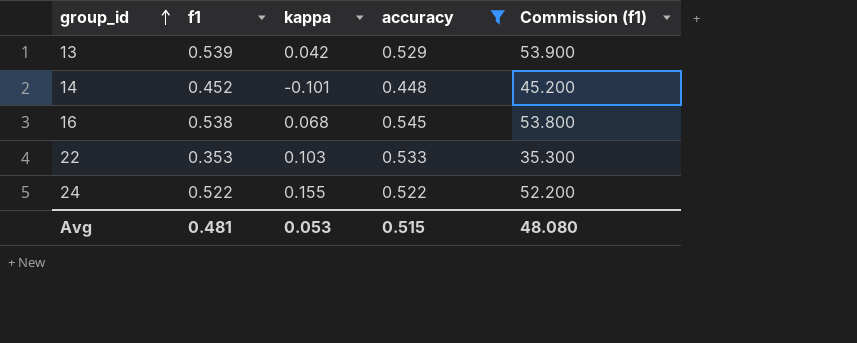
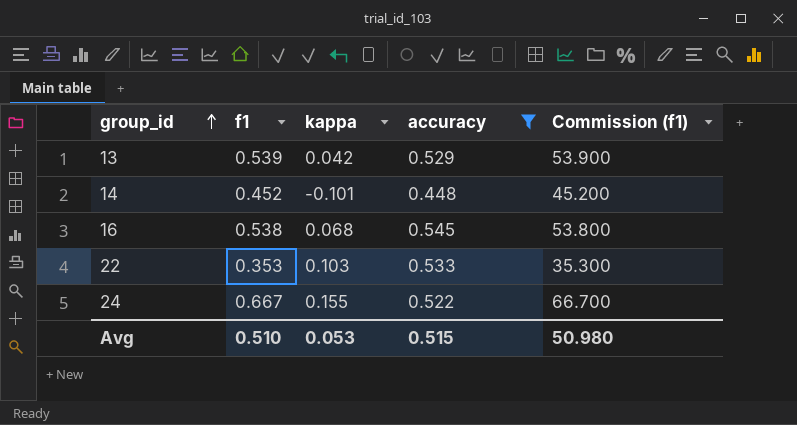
24 | f1: 0.522 -> 0.667
24 | Commission (f1): 52.200 -> 66.700
Avg | f1: 0.481 -> 0.510
Avg | Commission (f1): 48.080 -> 50.980

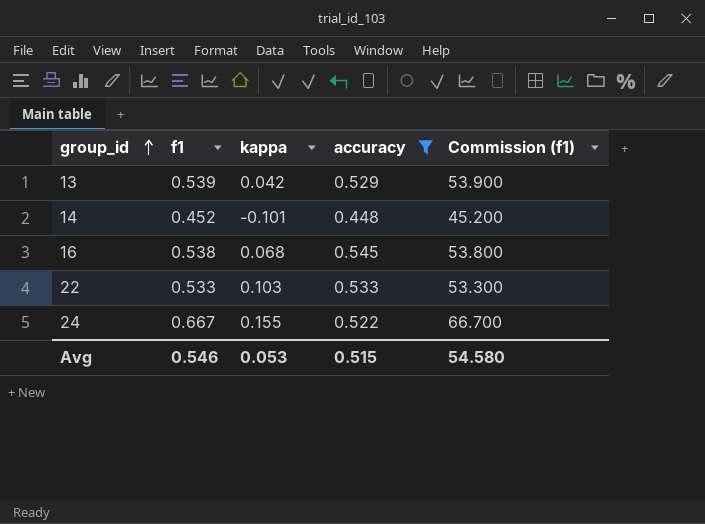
22 | f1: 0.353 -> 0.533
22 | Commission (f1): 35.300 -> 53.300
Avg | f1: 0.510 -> 0.546
Avg | Commission (f1): 50.980 -> 54.580

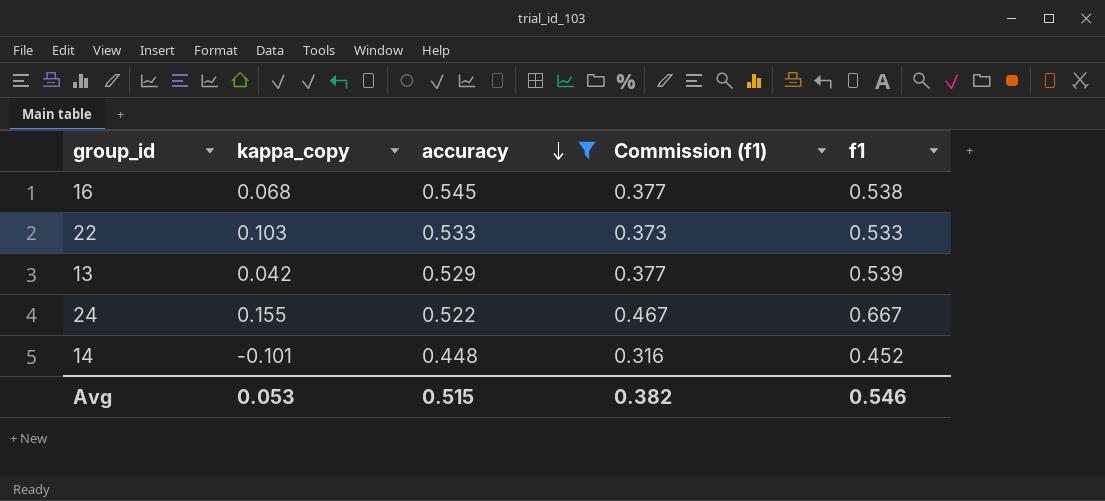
row order: group_id ascending -> accuracy descending
column name: kappa -> kappa_copy
column Commission (f1) | formula: [f1] * 100 -> [f1] * 0.7
column f1 | position: 2 -> 5
Avg | Commission (f1): 54.580 -> 0.382

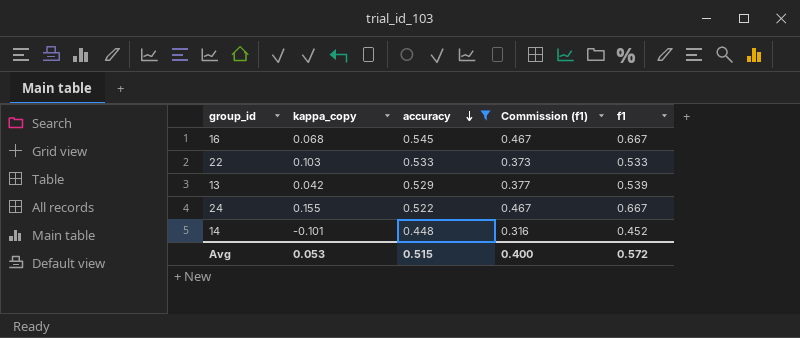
16 | Commission (f1): 0.377 -> 0.467
16 | f1: 0.538 -> 0.667
Avg | Commission (f1): 0.382 -> 0.400
Avg | f1: 0.546 -> 0.572

